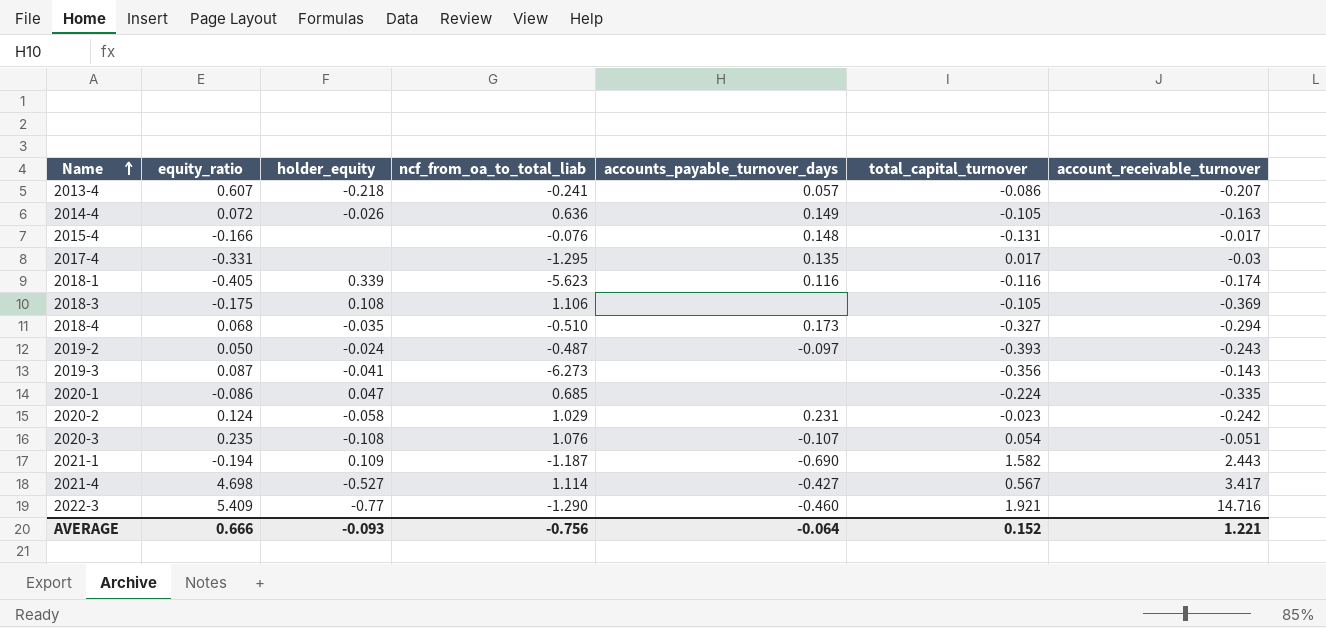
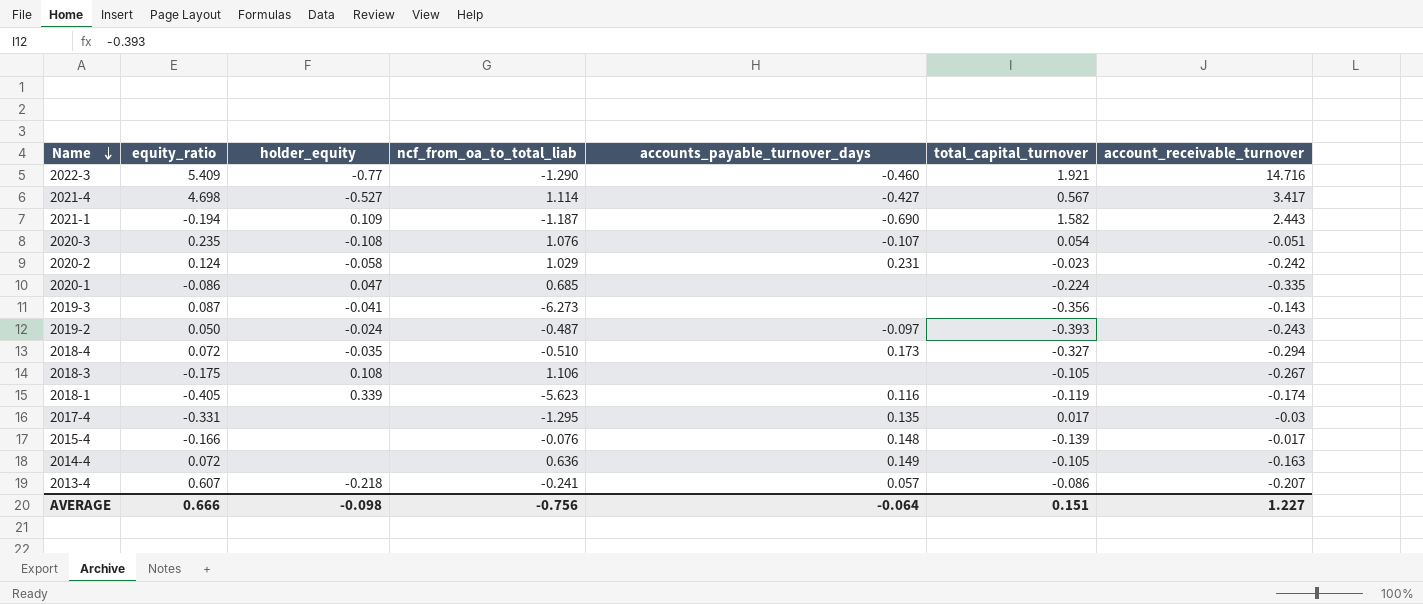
row order: Name ascending -> Name descending
2018-4 | equity_ratio: 0.068 -> 0.072
2018-3 | account_receivable_turnover: -0.369 -> -0.267
2018-1 | total_capital_turnover: -0.116 -> -0.119
2015-4 | total_capital_turnover: -0.131 -> -0.139
2014-4 | holder_equity: -0.026 -> none
AVERAGE | holder_equity: -0.093 -> -0.098
AVERAGE | total_capital_turnover: 0.152 -> 0.151
AVERAGE | account_receivable_turnover: 1.221 -> 1.227

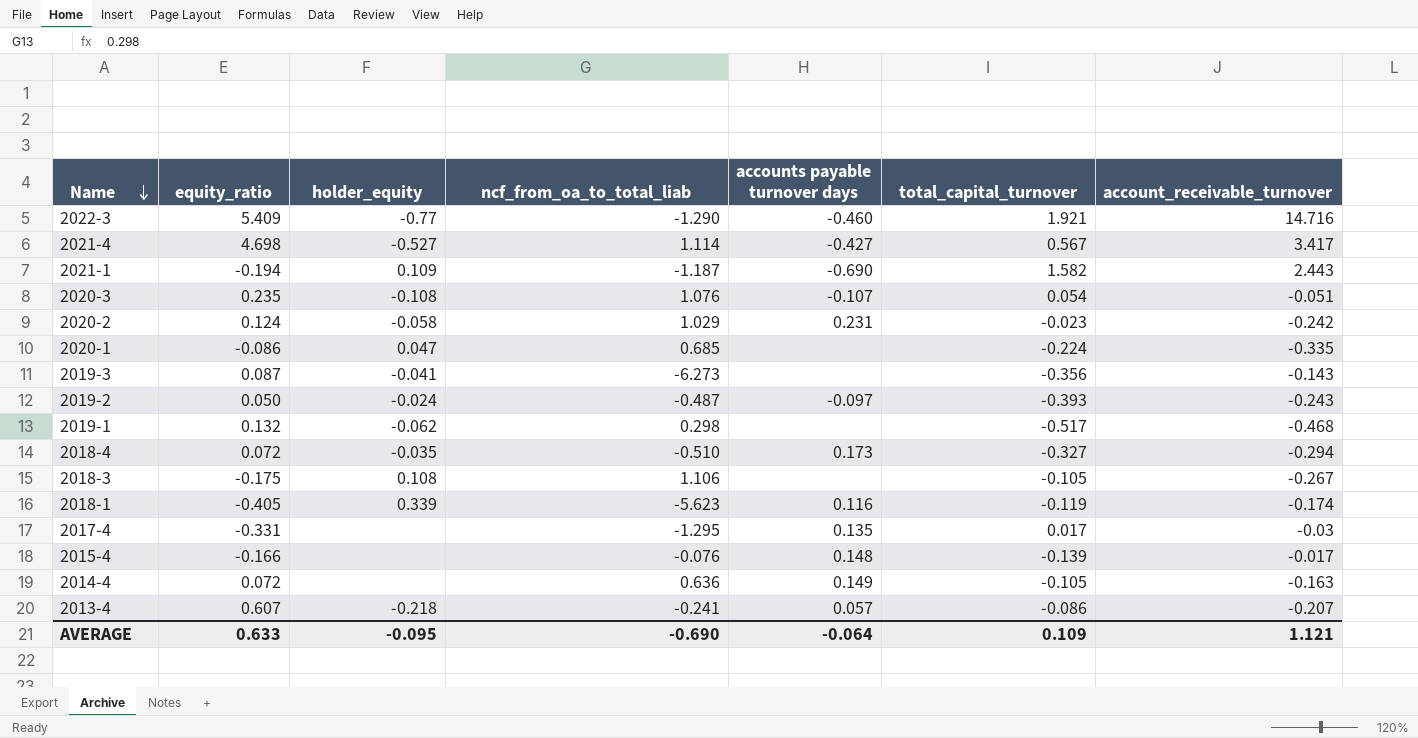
column name: accounts_payable_turnover_days -> accounts payable turnover days
row 2019-1: none -> 0.132 | -0.062 | 0.298 | none | -0.517 | -0.468
AVERAGE | equity_ratio: 0.666 -> 0.633
AVERAGE | holder_equity: -0.098 -> -0.095
AVERAGE | ncf_from_oa_to_total_liab: -0.756 -> -0.690
AVERAGE | total_capital_turnover: 0.151 -> 0.109
AVERAGE | account_receivable_turnover: 1.227 -> 1.121

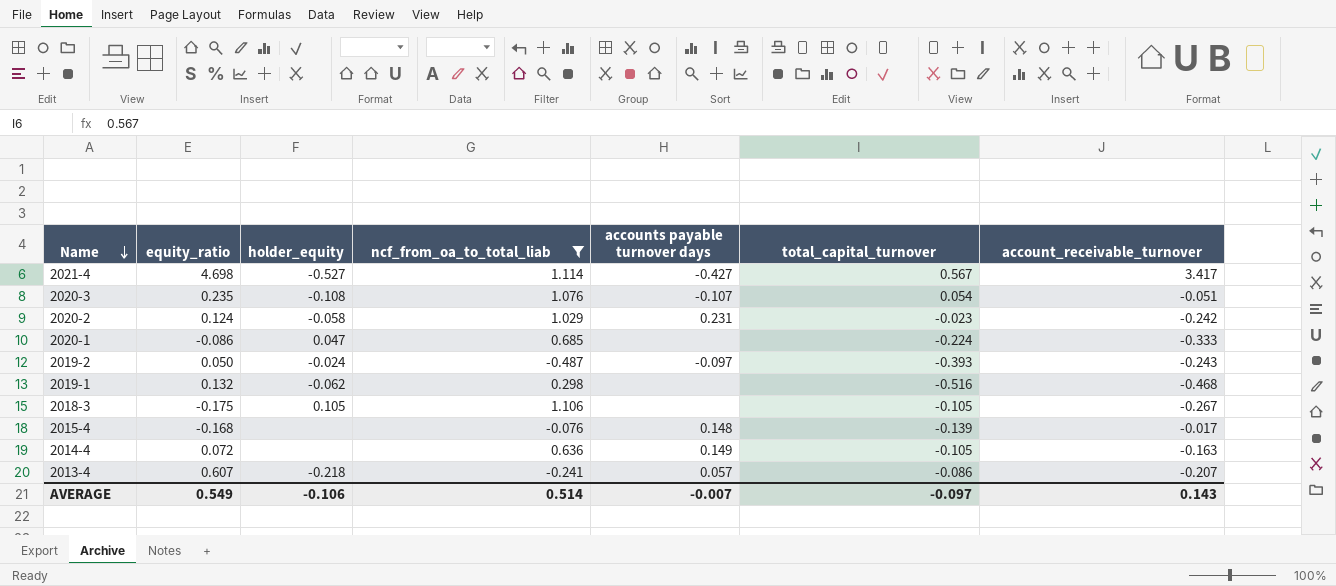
filter: none -> ncf_from_oa_to_total_liab >= -0.487
2020-1 | account_receivable_turnover: -0.335 -> -0.333
2019-1 | total_capital_turnover: -0.517 -> -0.516
2018-3 | holder_equity: 0.108 -> 0.105
2015-4 | equity_ratio: -0.166 -> -0.168
AVERAGE | equity_ratio: 0.633 -> 0.549
AVERAGE | holder_equity: -0.095 -> -0.106
AVERAGE | ncf_from_oa_to_total_liab: -0.690 -> 0.514
AVERAGE | accounts payable turnover days: -0.064 -> -0.007
AVERAGE | total_capital_turnover: 0.109 -> -0.097
AVERAGE | account_receivable_turnover: 1.121 -> 0.143

